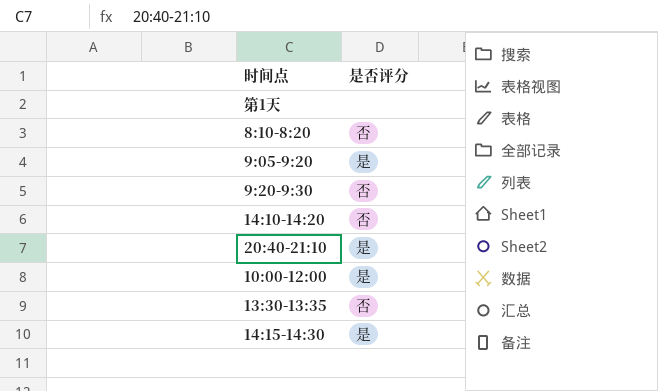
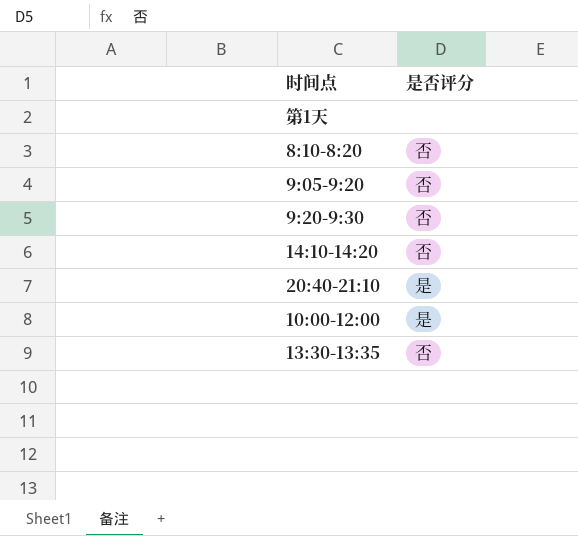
row 14:15-14:30: 是 -> none
9:05-9:20 | 是否评分: 是 -> 否

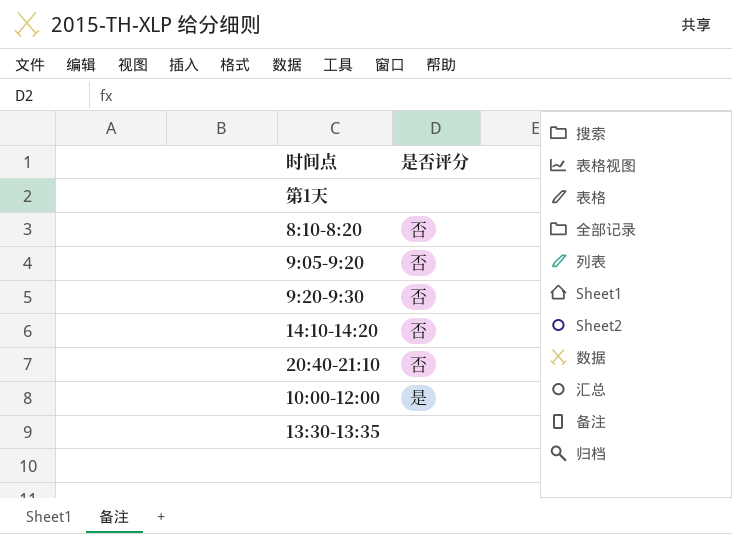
20:40-21:10 | 是否评分: 是 -> 否
13:30-13:35 | 是否评分: 否 -> none

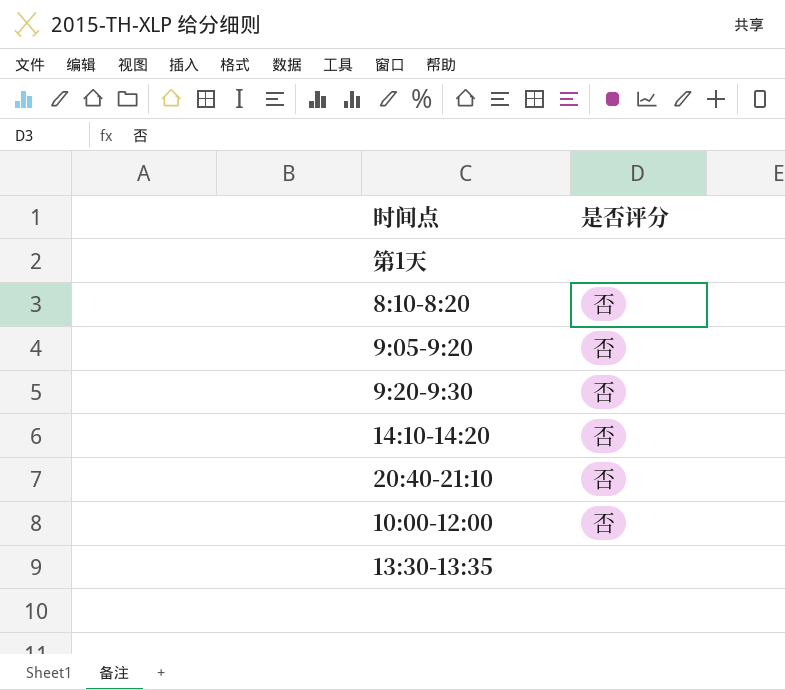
10:00-12:00 | 是否评分: 是 -> 否

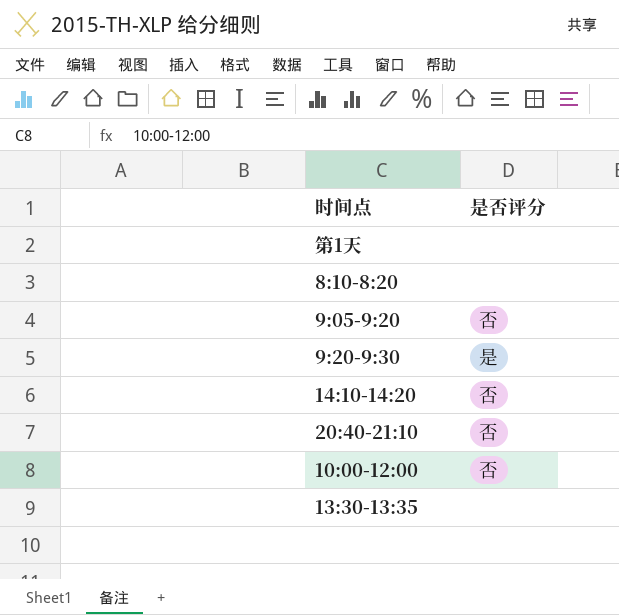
8:10-8:20 | 是否评分: 否 -> none
9:20-9:30 | 是否评分: 否 -> 是

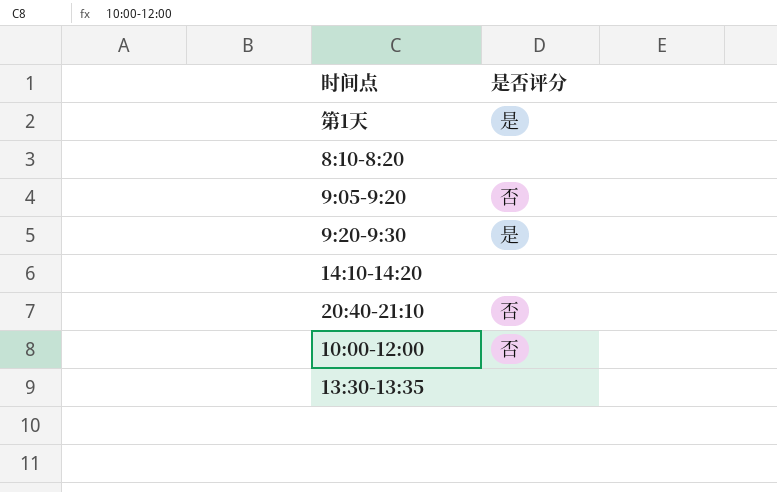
第1天 | 是否评分: none -> 是
14:10-14:20 | 是否评分: 否 -> none

